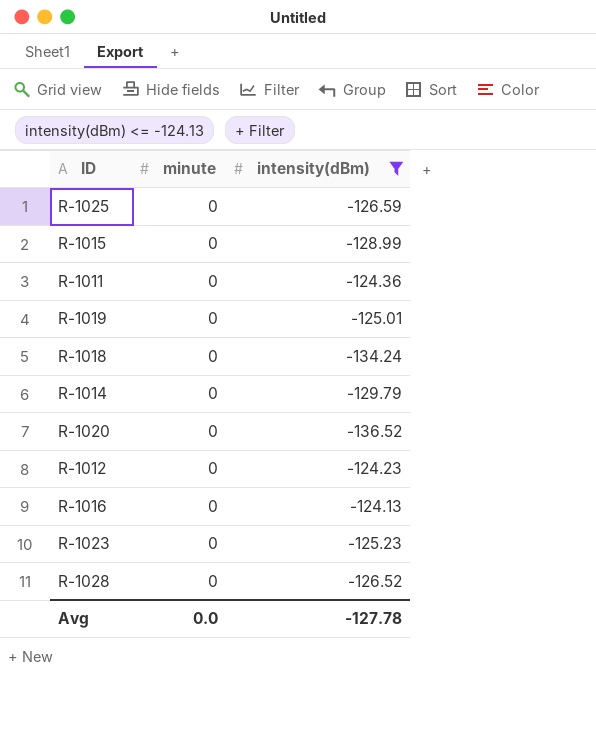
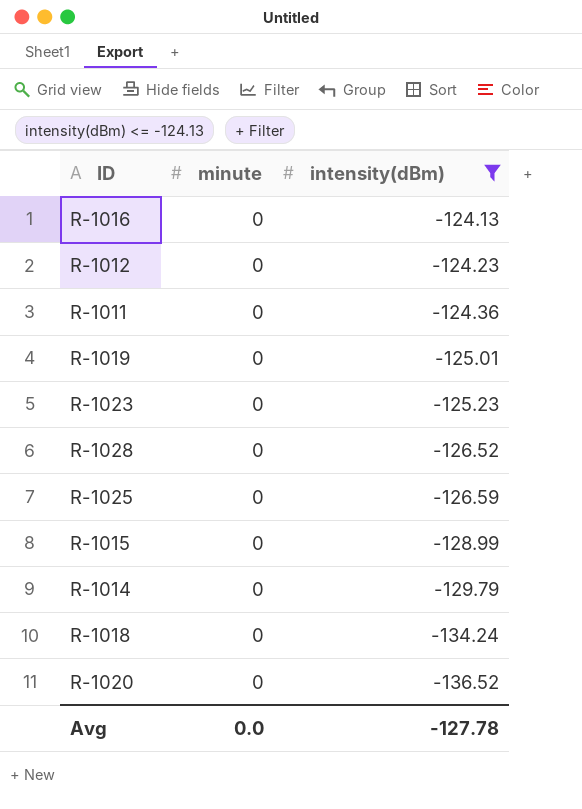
row order: none -> intensity(dBm) descending

